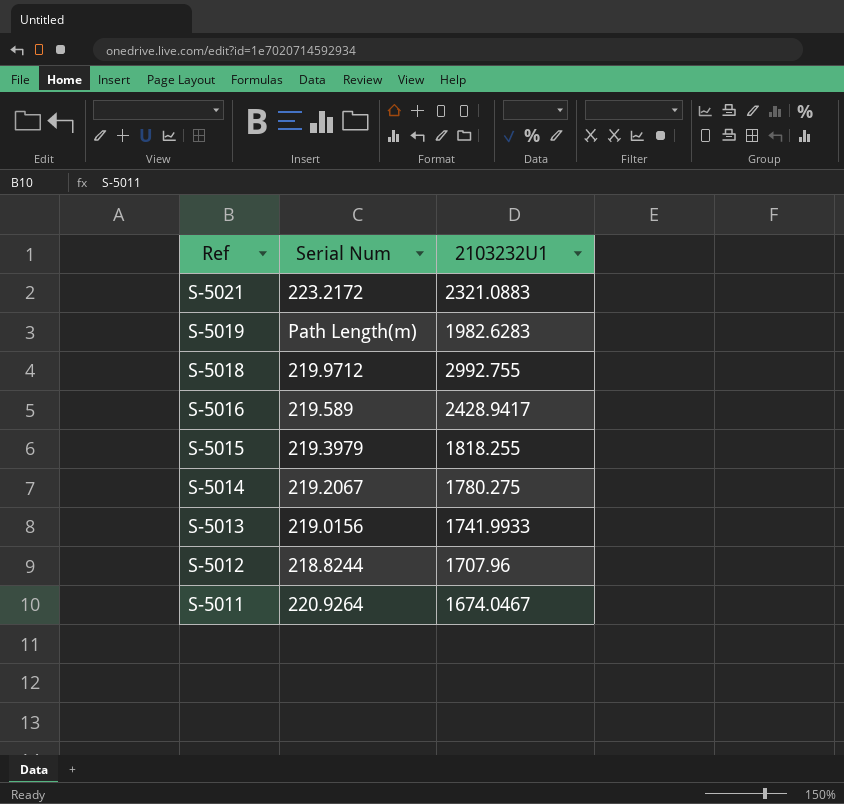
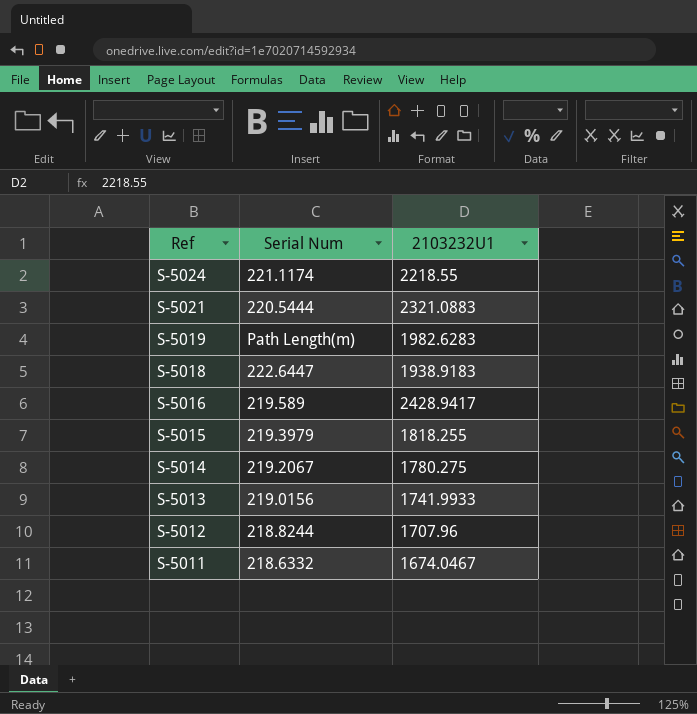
row S-5024: none -> 221.1174 | 2218.55
S-5021 | Serial Num: 223.2172 -> 220.5444
S-5018 | Serial Num: 219.9712 -> 222.6447
S-5018 | 2103232U1: 2992.755 -> 1938.9183
S-5011 | Serial Num: 220.9264 -> 218.6332

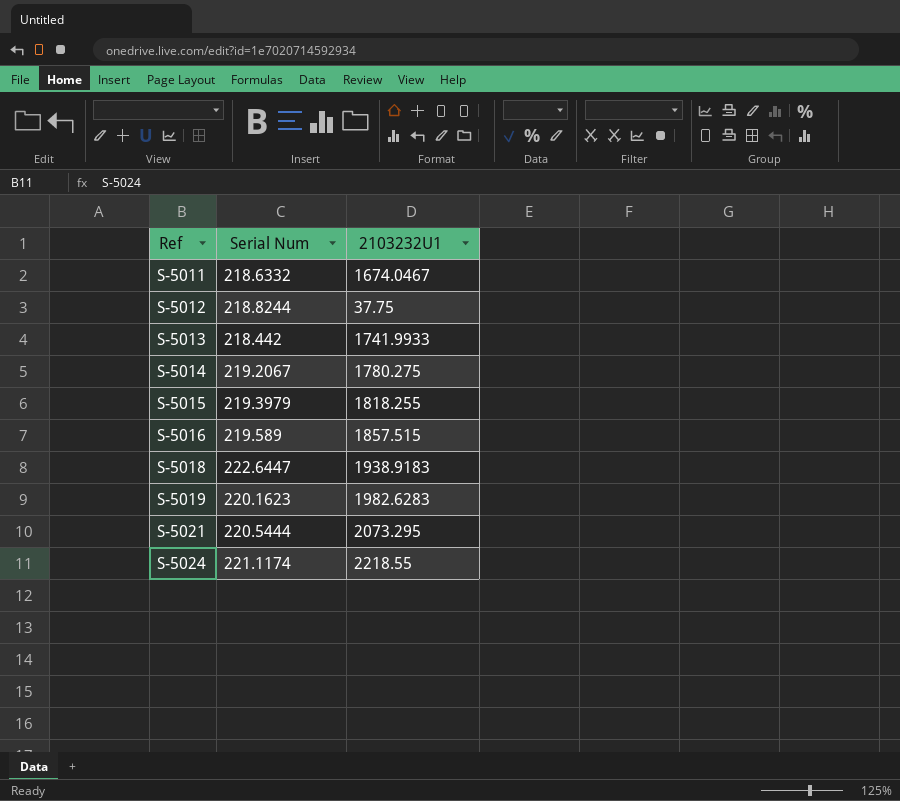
row order: Ref descending -> Ref ascending
S-5012 | 2103232U1: 1707.96 -> 37.75
S-5013 | Serial Num: 219.0156 -> 218.442
S-5016 | 2103232U1: 2428.9417 -> 1857.515
S-5019 | Serial Num: Path Length(m) -> 220.1623
S-5021 | 2103232U1: 2321.0883 -> 2073.295

